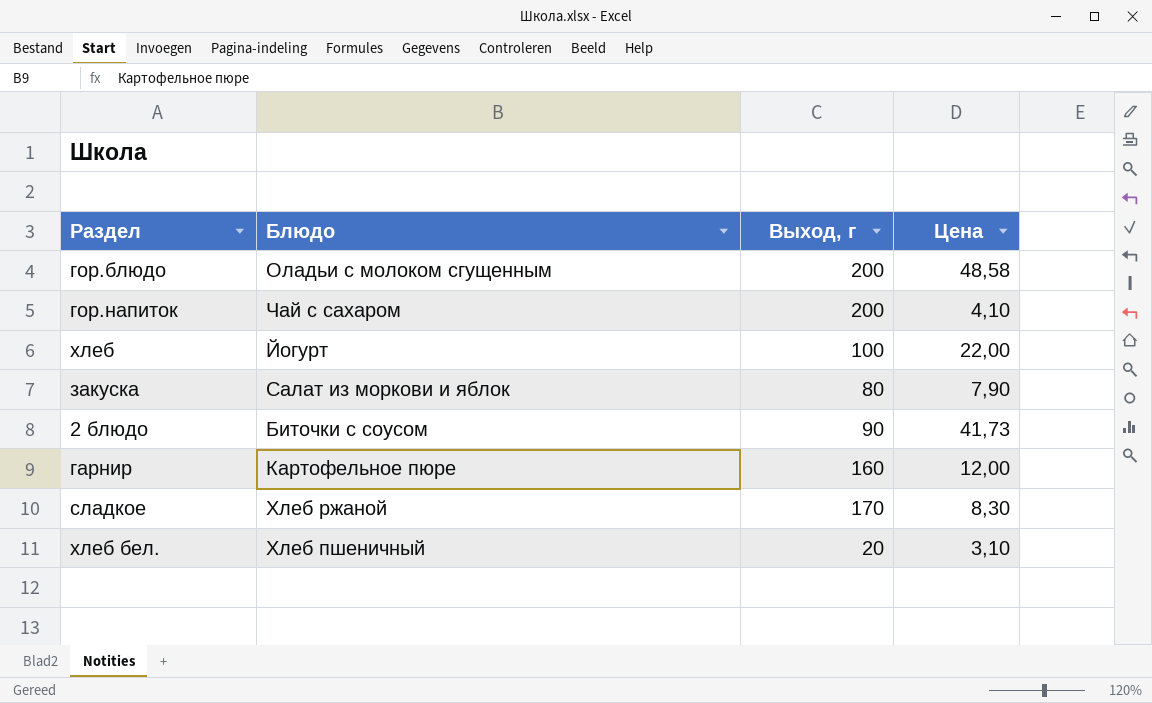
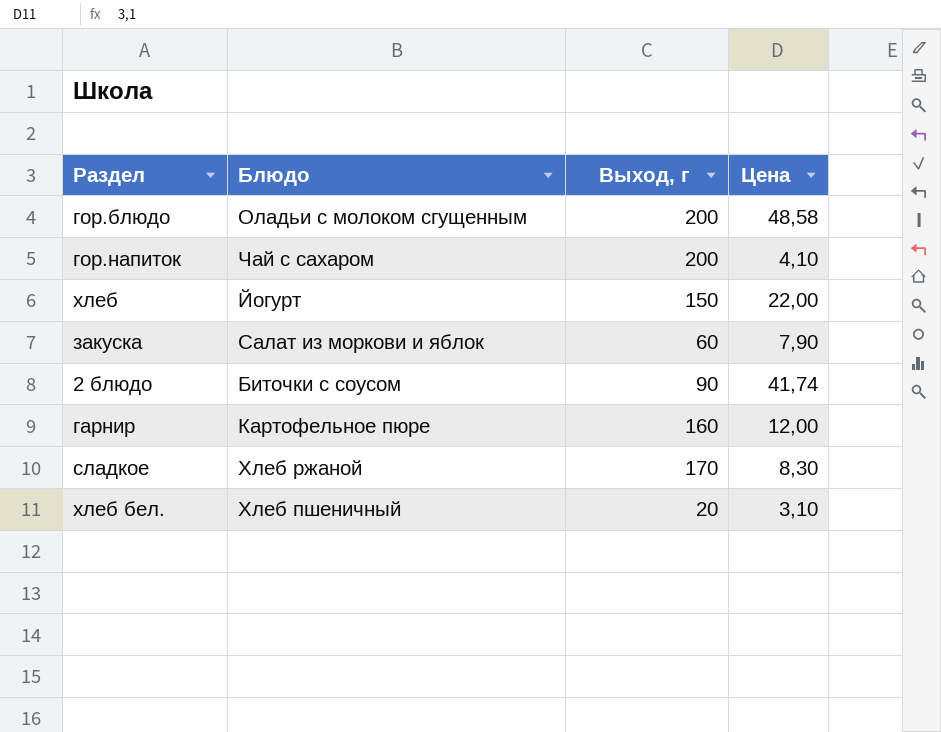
хлеб | Выход, г: 100 -> 150
закуска | Выход, г: 80 -> 60
2 блюдо | Цена: 41,73 -> 41,74

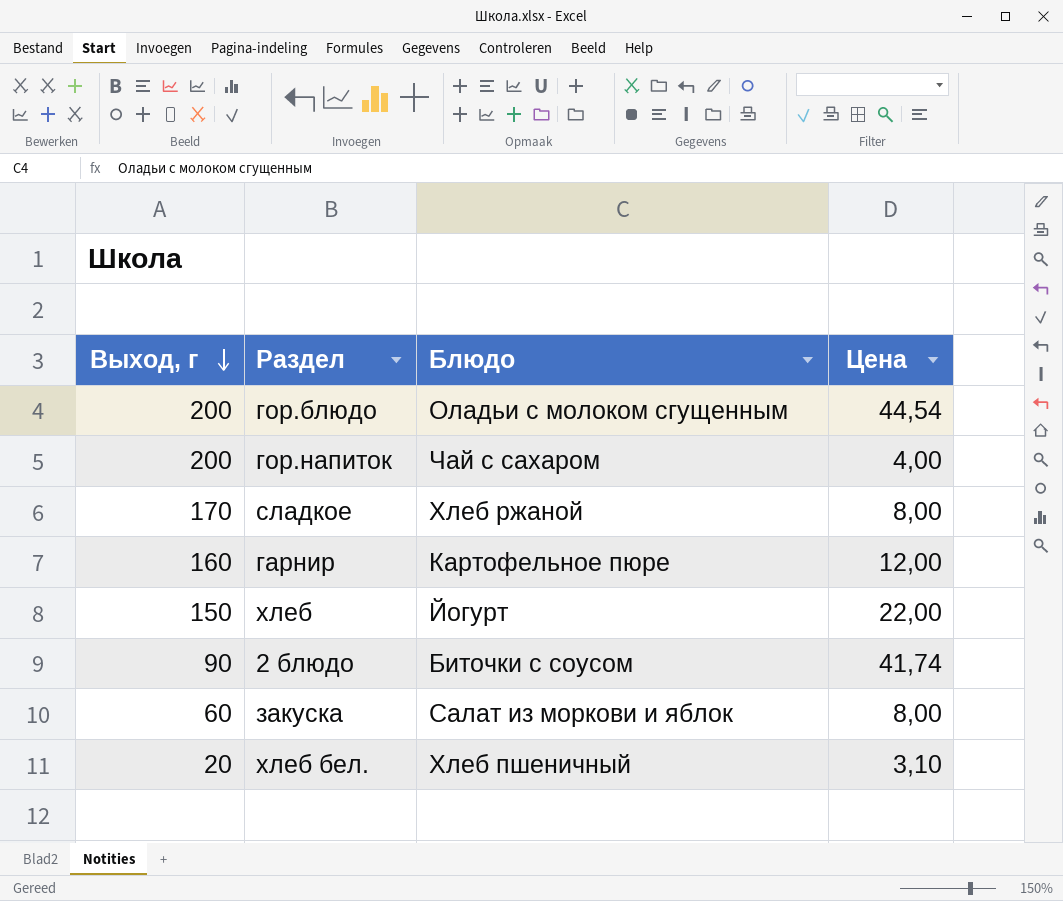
row order: none -> Выход, г descending
column Выход, г | position: 3 -> 1
гор.блюдо | Цена: 48,58 -> 44,54
гор.напиток | Цена: 4,10 -> 4,00
сладкое | Цена: 8,30 -> 8,00
закуска | Цена: 7,90 -> 8,00

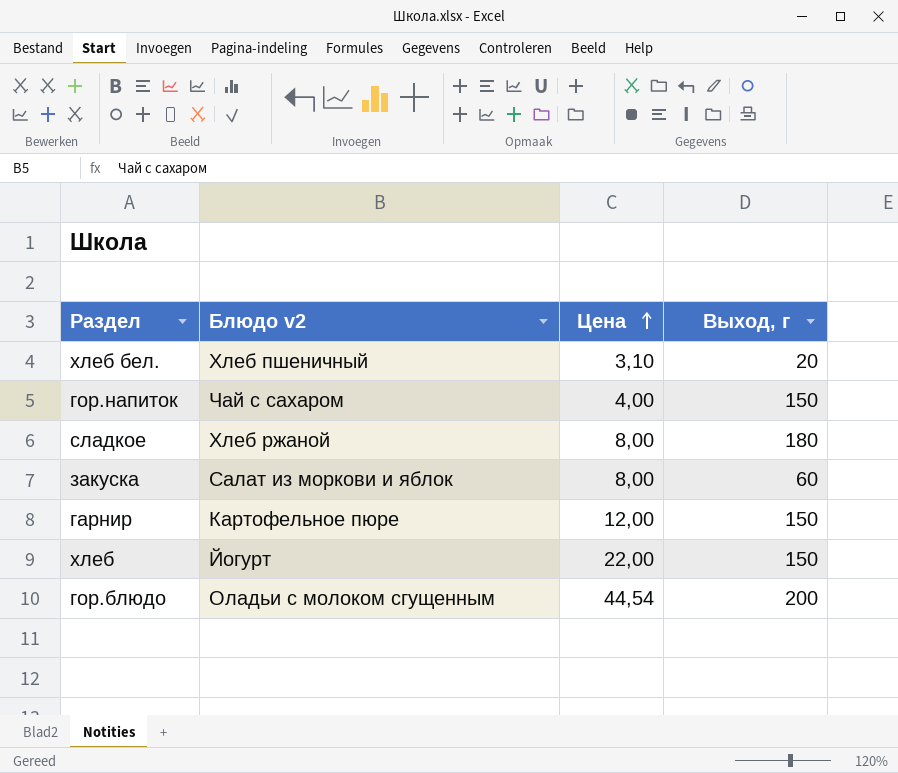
row order: Выход, г descending -> Цена ascending
column name: Блюдо -> Блюдо v2
column Выход, г | position: 1 -> 4
row 2 блюдо: 90 | Биточки с соусом | 41,74 -> none
гор.напиток | Выход, г: 200 -> 150
сладкое | Выход, г: 170 -> 180
гарнир | Выход, г: 160 -> 150

